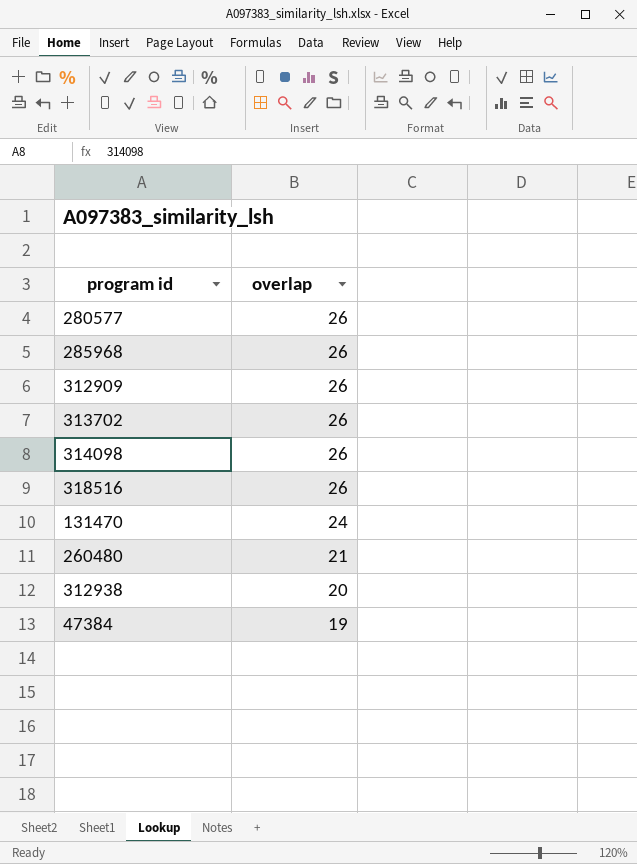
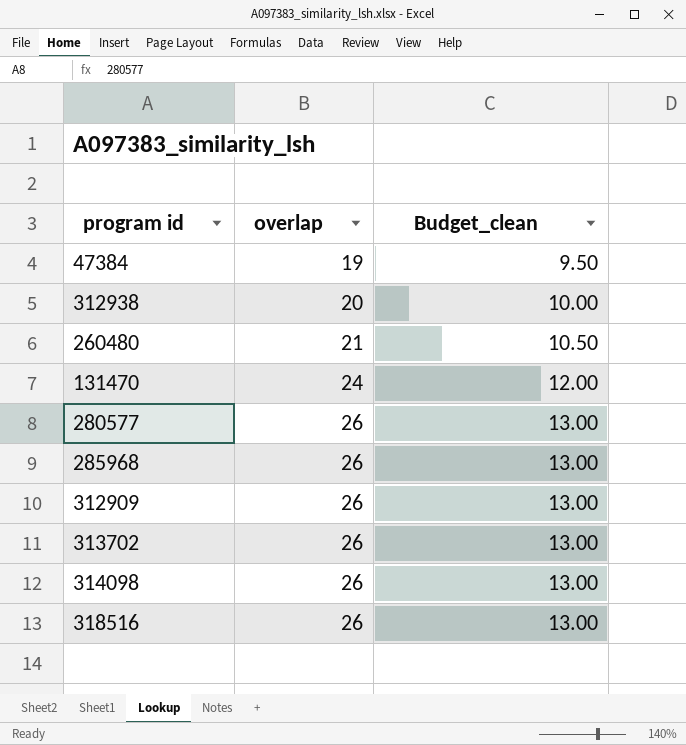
row order: overlap descending -> overlap ascending
column Budget_clean | formula: none -> [overlap] * 0.5

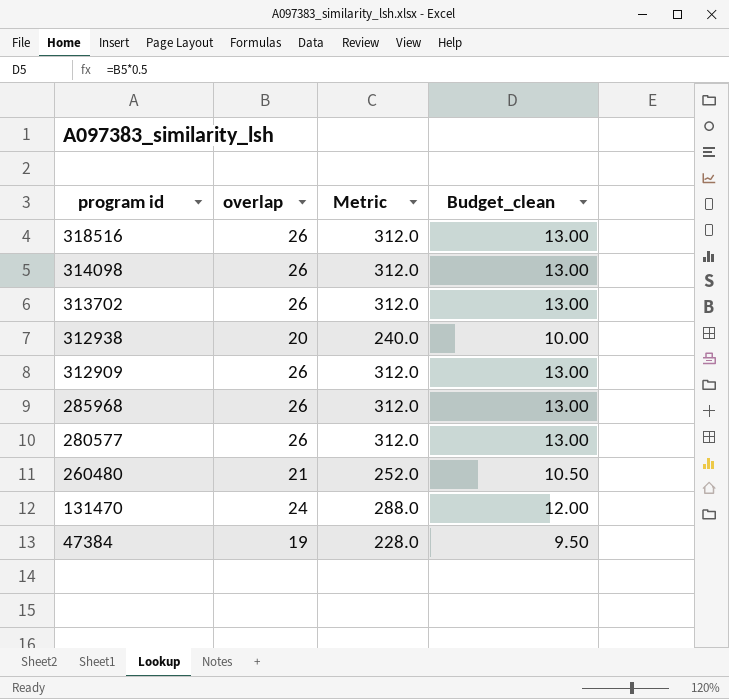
row order: overlap ascending -> program id descending
column Metric | formula: none -> [overlap] * 12

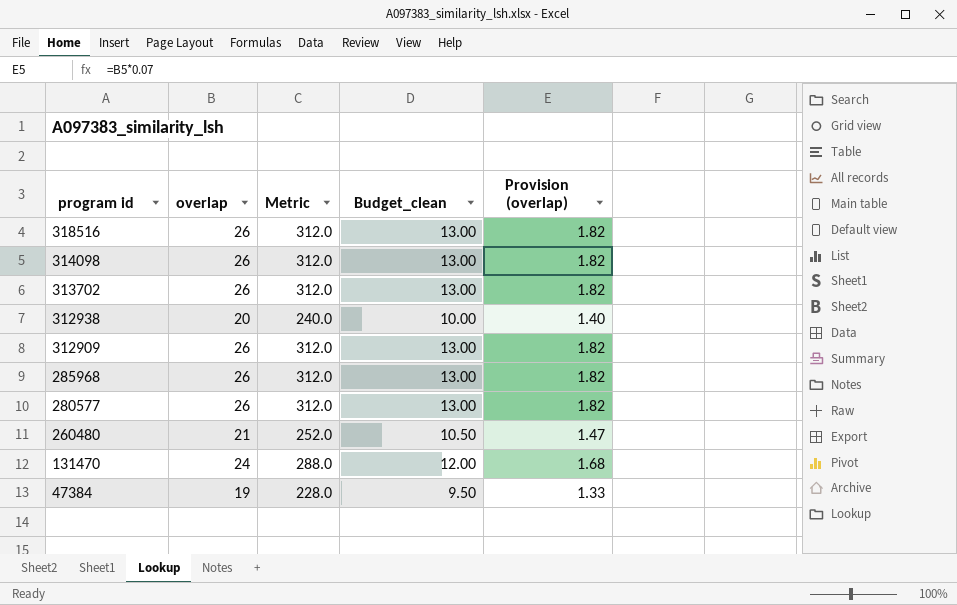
column Provision (overlap) | formula: none -> [overlap] * 0.07

